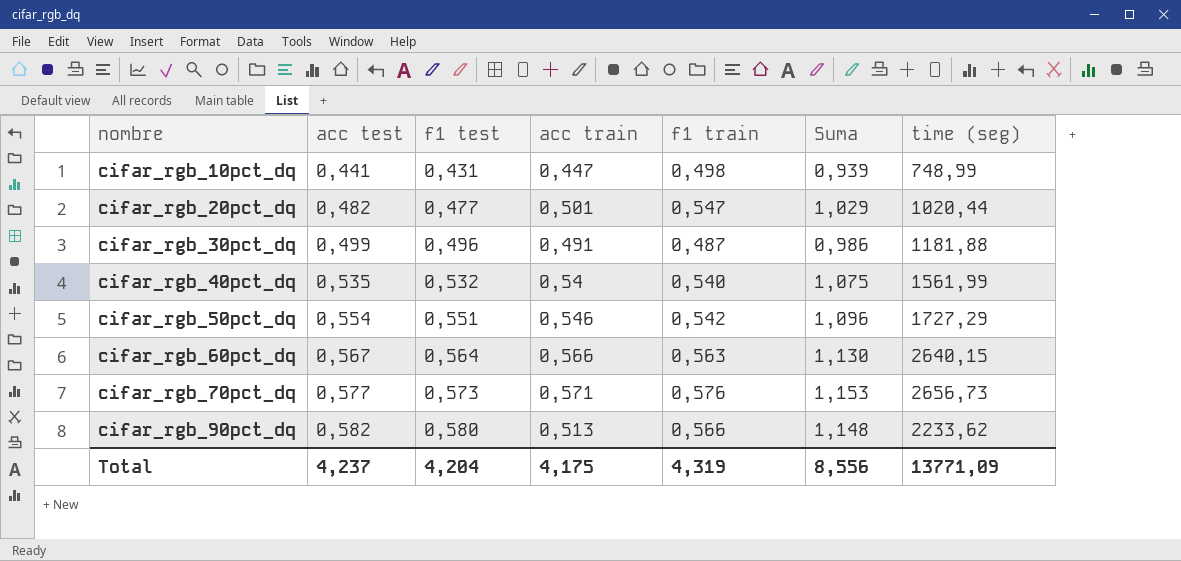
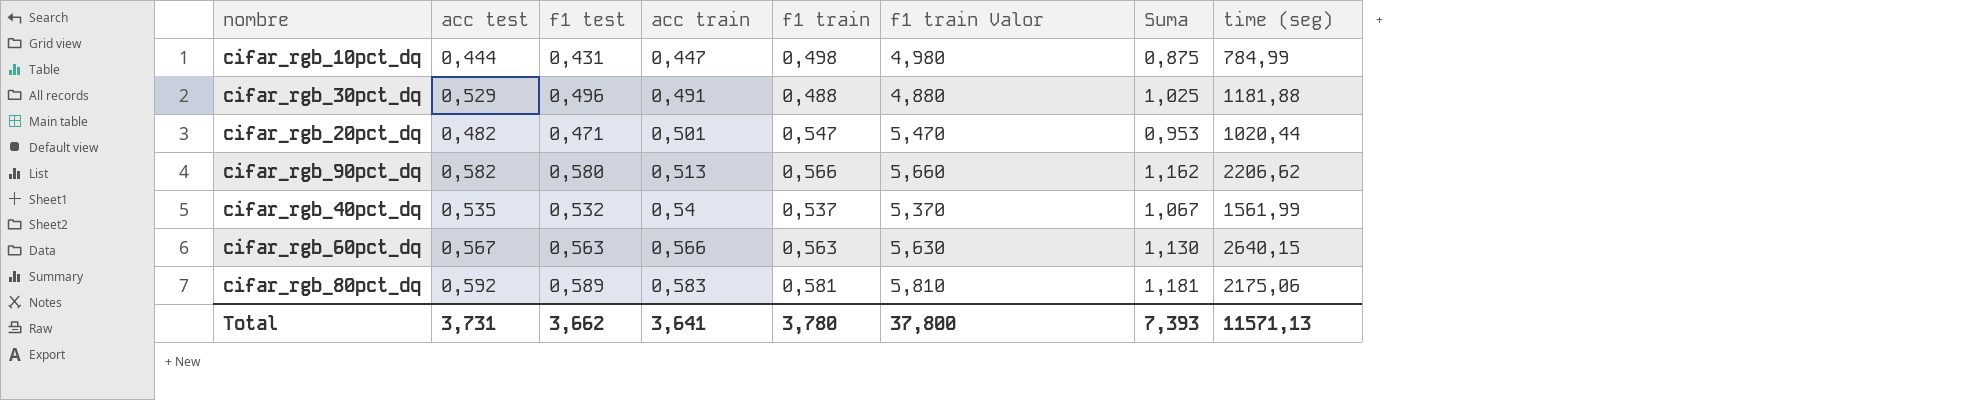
row order: nombre ascending -> acc train ascending
column f1 train Valor | formula: none -> [f1 train] * 10
column Suma | formula: [acc test] + [f1 train] -> [acc test] + [f1 test]
row cifar_rgb_50pct_dq: 0,554 | 0,551 | 0,546 | 0,542 | 1,096 | 1727,29 -> none
row cifar_rgb_70pct_dq: 0,577 | 0,573 | 0,571 | 0,576 | 1,153 | 2656,73 -> none
cifar_rgb_10pct_dq | acc test: 0,441 -> 0,444
cifar_rgb_10pct_dq | time (seg): 748,99 -> 784,99
cifar_rgb_30pct_dq | acc test: 0,499 -> 0,529
cifar_rgb_30pct_dq | f1 train: 0,487 -> 0,488
cifar_rgb_20pct_dq | f1 test: 0,477 -> 0,471
cifar_rgb_90pct_dq | time (seg): 2233,62 -> 2206,62
cifar_rgb_40pct_dq | f1 train: 0,540 -> 0,537
cifar_rgb_60pct_dq | f1 test: 0,564 -> 0,563
row cifar_rgb_80pct_dq: none -> 0,592 | 0,589 | 0,583 | 0,581 | 5,810 | 1,181 | 2175,06
Total | acc test: 4,237 -> 3,731
Total | f1 test: 4,204 -> 3,662
Total | acc train: 4,175 -> 3,641
Total | f1 train: 4,319 -> 3,780
Total | Suma: 8,556 -> 7,393
Total | time (seg): 13771,09 -> 11571,13

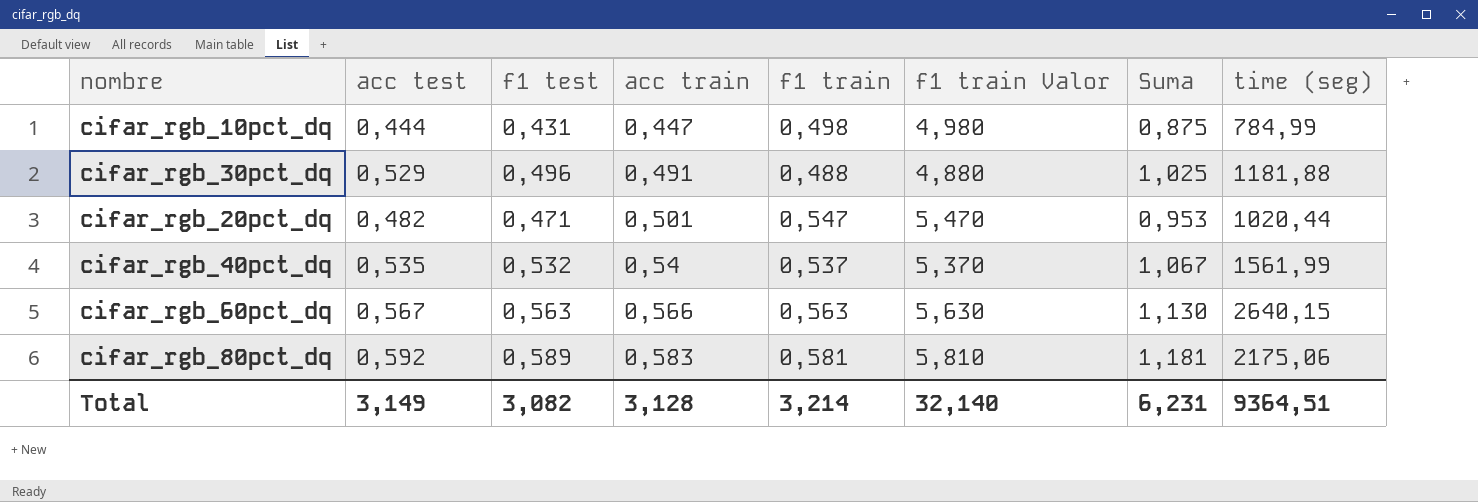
row cifar_rgb_90pct_dq: 0,582 | 0,580 | 0,513 | 0,566 | 5,660 | 1,162 | 2206,62 -> none
Total | acc test: 3,731 -> 3,149
Total | f1 test: 3,662 -> 3,082
Total | acc train: 3,641 -> 3,128
Total | f1 train: 3,780 -> 3,214
Total | f1 train Valor: 37,800 -> 32,140
Total | Suma: 7,393 -> 6,231
Total | time (seg): 11571,13 -> 9364,51

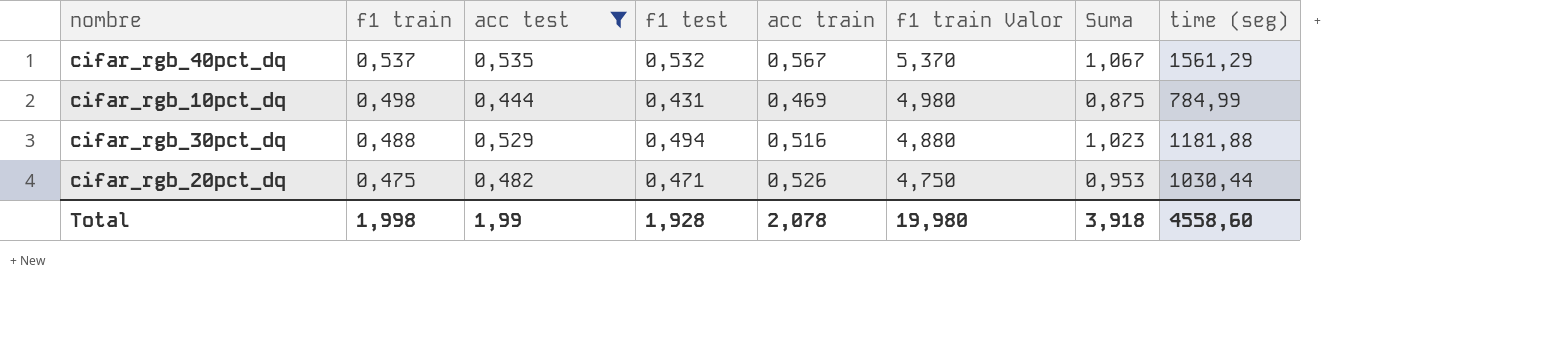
filter: none -> acc test <= 0,535
row order: acc train ascending -> f1 train descending
column f1 train | position: 5 -> 2
cifar_rgb_40pct_dq | acc train: 0,54 -> 0,567
cifar_rgb_40pct_dq | time (seg): 1561,99 -> 1561,29
cifar_rgb_10pct_dq | acc train: 0,447 -> 0,469
cifar_rgb_30pct_dq | f1 test: 0,496 -> 0,494
cifar_rgb_30pct_dq | acc train: 0,491 -> 0,516
cifar_rgb_30pct_dq | Suma: 1,025 -> 1,023
cifar_rgb_20pct_dq | f1 train: 0,547 -> 0,475
cifar_rgb_20pct_dq | acc train: 0,501 -> 0,526
cifar_rgb_20pct_dq | f1 train Valor: 5,470 -> 4,750
cifar_rgb_20pct_dq | time (seg): 1020,44 -> 1030,44
Total | f1 train: 3,214 -> 1,998
Total | acc test: 3,149 -> 1,99
Total | f1 test: 3,082 -> 1,928
Total | acc train: 3,128 -> 2,078
Total | f1 train Valor: 32,140 -> 19,980
Total | Suma: 6,231 -> 3,918
Total | time (seg): 9364,51 -> 4558,60

